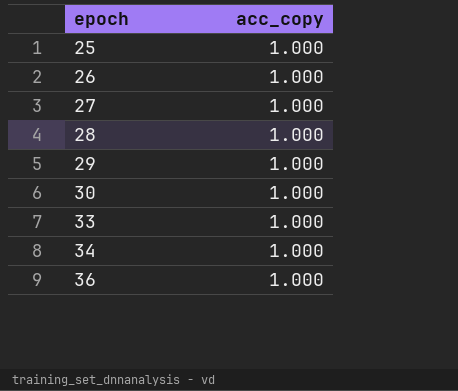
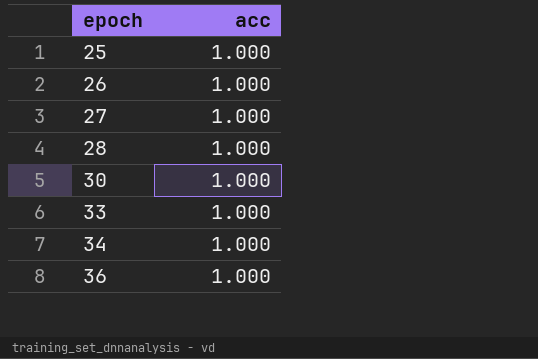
column name: acc_copy -> acc
row 29: 1.000 -> none

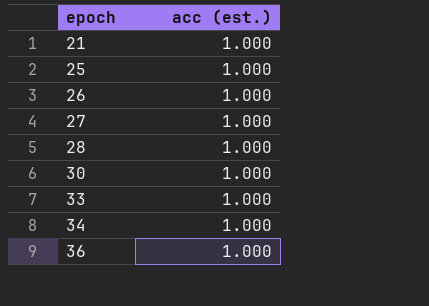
column name: acc -> acc (est.)
row 21: none -> 1.000

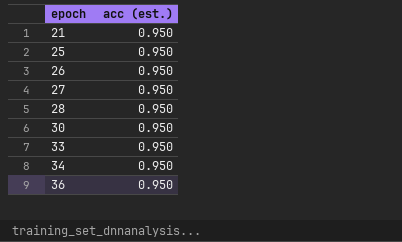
21 | acc (est.): 1.000 -> 0.950
25 | acc (est.): 1.000 -> 0.950
26 | acc (est.): 1.000 -> 0.950
27 | acc (est.): 1.000 -> 0.950
28 | acc (est.): 1.000 -> 0.950
30 | acc (est.): 1.000 -> 0.950
33 | acc (est.): 1.000 -> 0.950
34 | acc (est.): 1.000 -> 0.950
36 | acc (est.): 1.000 -> 0.950

